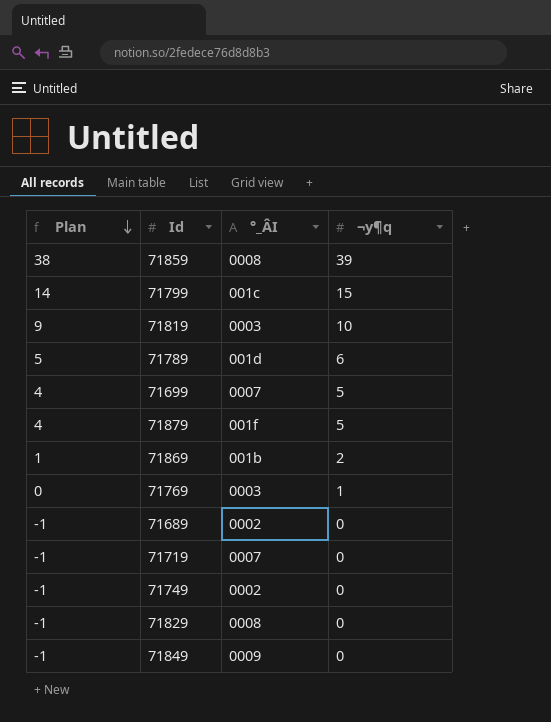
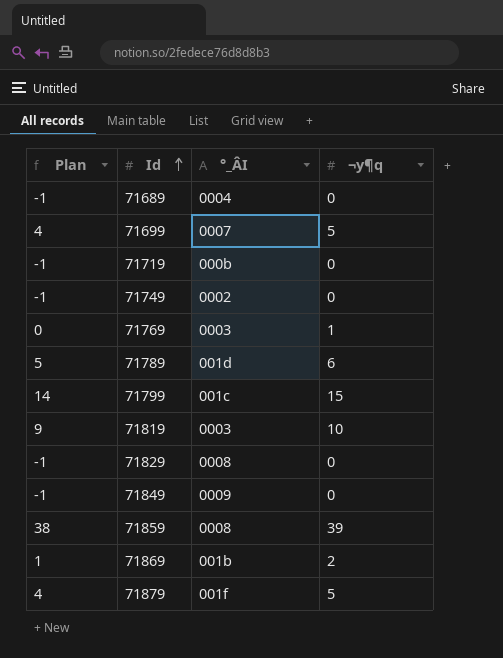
row order: Plan descending -> Id ascending
71689 | °_ÂI: 0002 -> 0004
71719 | °_ÂI: 0007 -> 000b

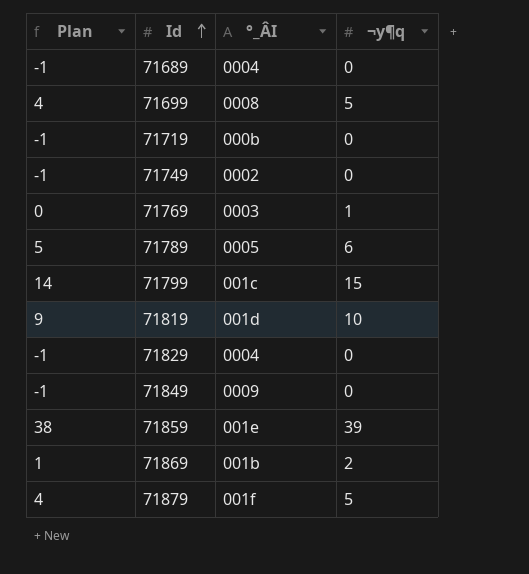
71699 | °_ÂI: 0007 -> 0008
71789 | °_ÂI: 001d -> 0005
71819 | °_ÂI: 0003 -> 001d
71829 | °_ÂI: 0008 -> 0004
71859 | °_ÂI: 0008 -> 001e

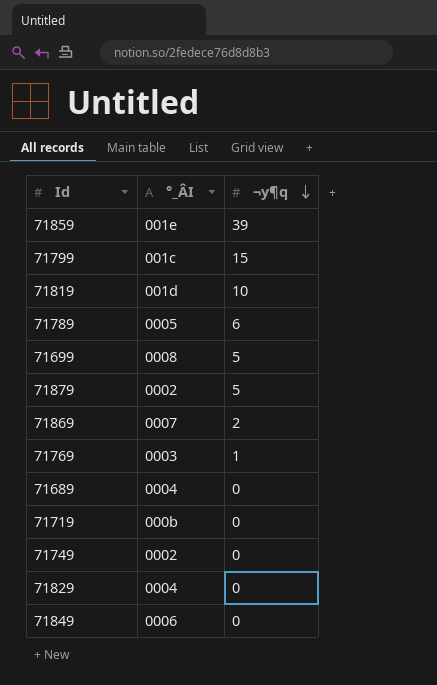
row order: Id ascending -> ¬y¶q descending
column Plan | formula: [¬y¶q] - 1 -> none
71879 | °_ÂI: 001f -> 0002
71869 | °_ÂI: 001b -> 0007
71849 | °_ÂI: 0009 -> 0006

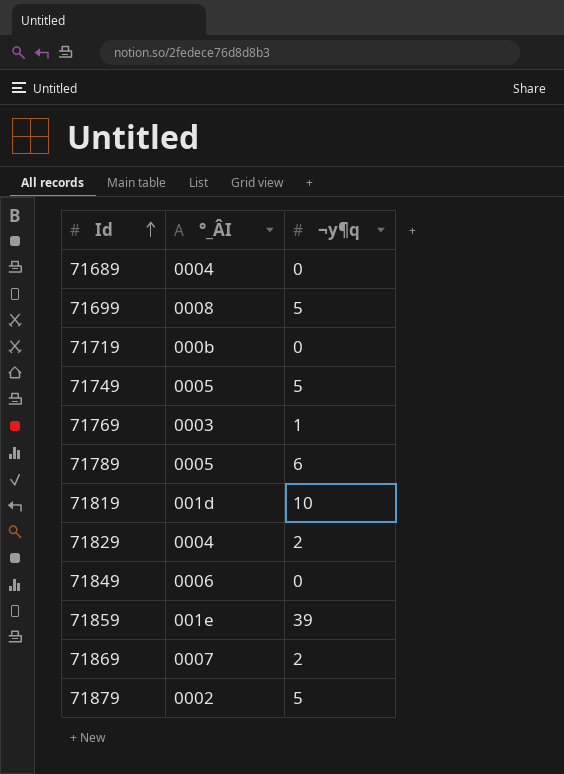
row order: ¬y¶q descending -> Id ascending
row 71799: 001c | 15 -> none
71749 | °_ÂI: 0002 -> 0005
71749 | ¬y¶q: 0 -> 5
71829 | ¬y¶q: 0 -> 2

